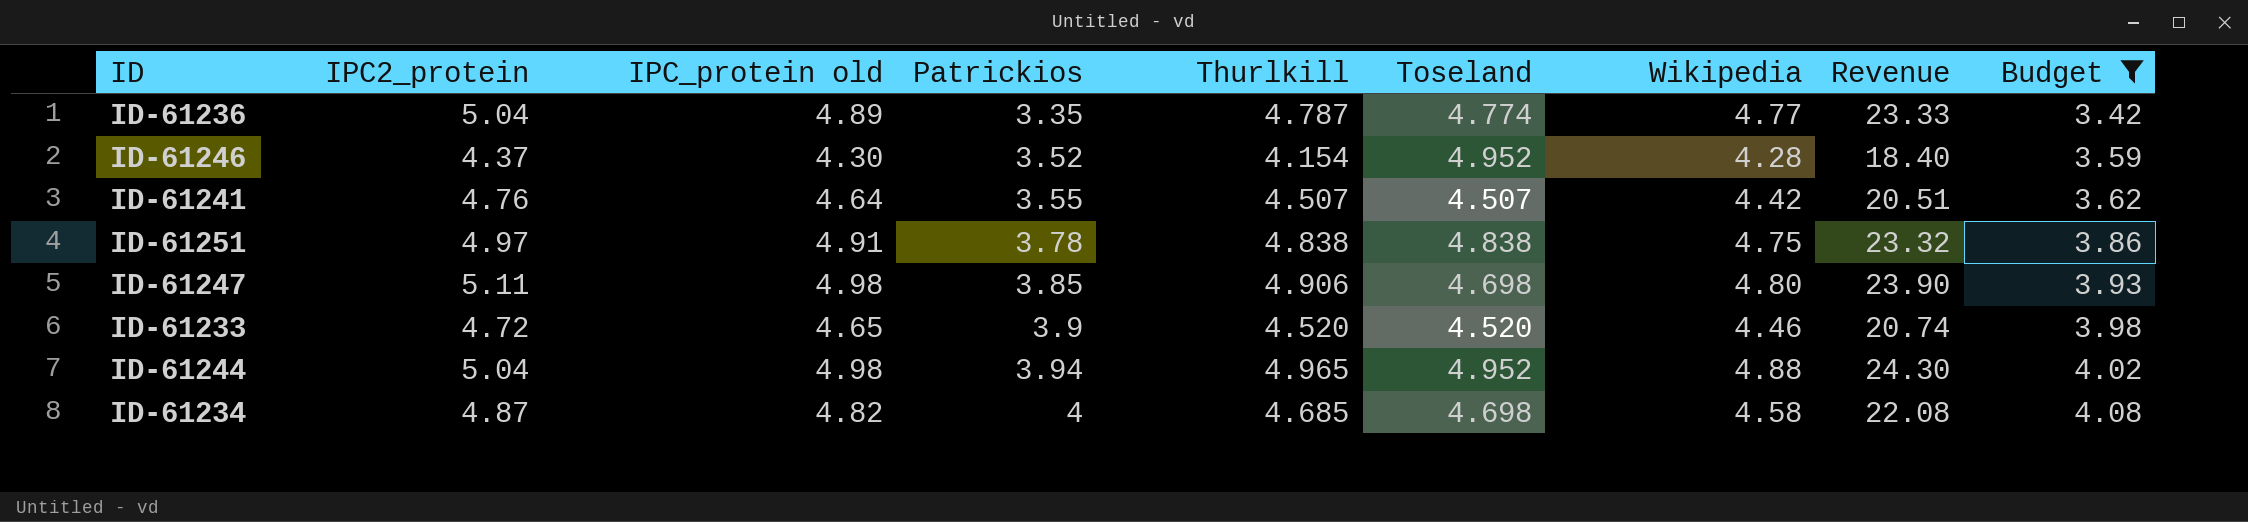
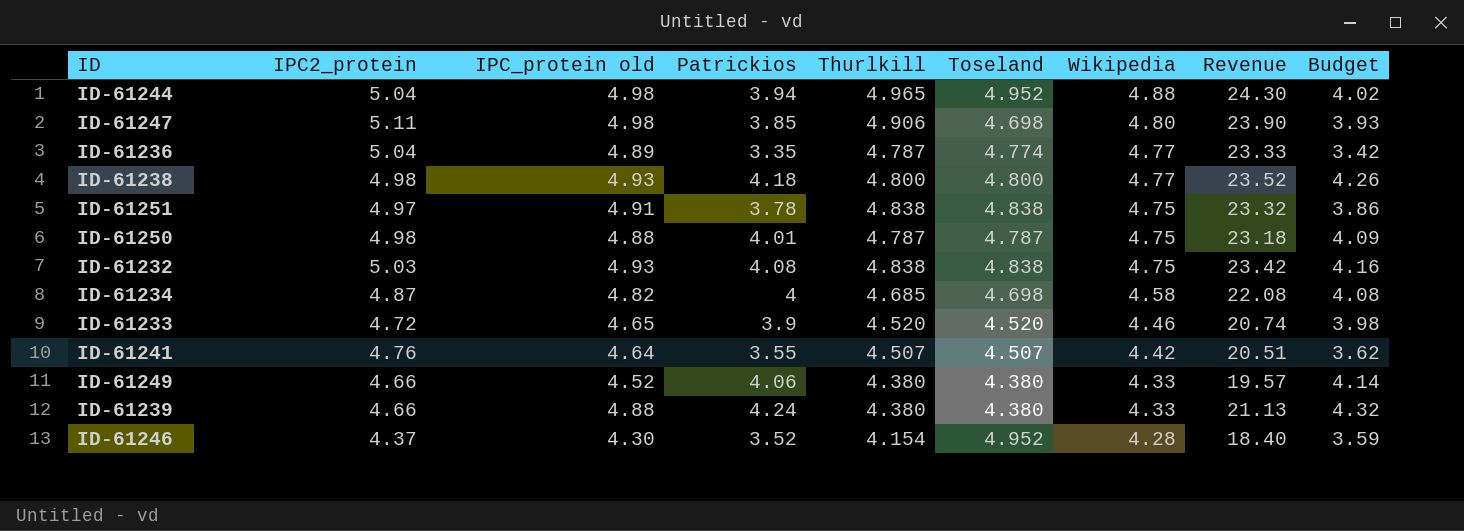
filter: Budget <= 4.08 -> none
row order: Patrickios ascending -> Wikipedia descending

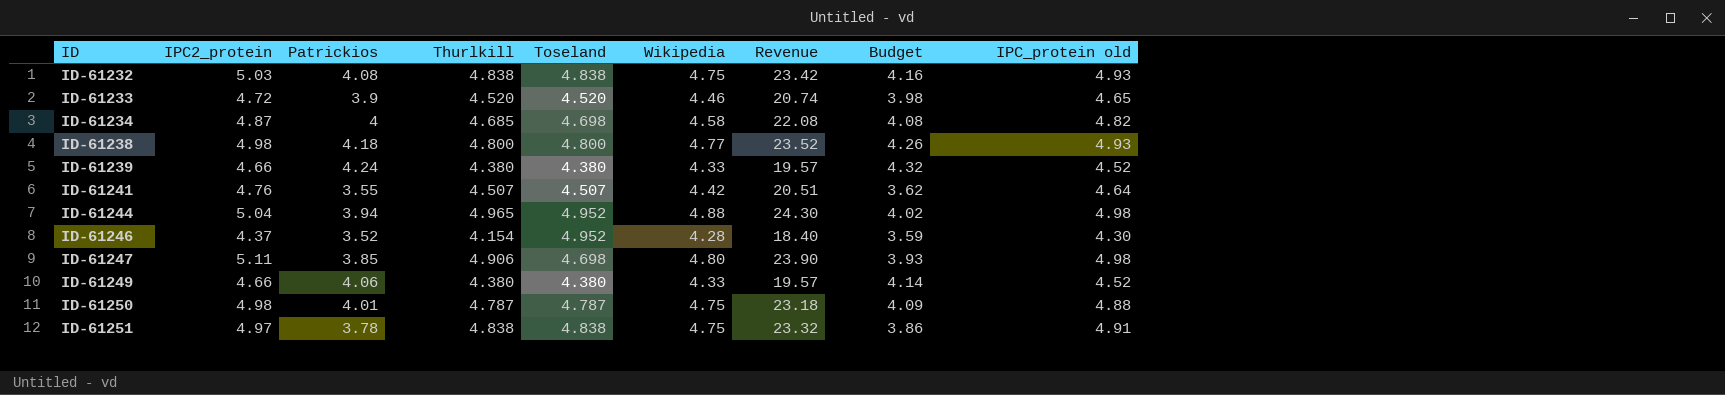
row order: Wikipedia descending -> ID ascending
column IPC_protein old | position: 3 -> 9
row ID-61236: 5.04 | 4.89 | 3.35 | 4.787 | 4.774 | 4.77 | 23.33 | 3.42 -> none
ID-61239 | Revenue: 21.13 -> 19.57
ID-61239 | IPC_protein old: 4.88 -> 4.52

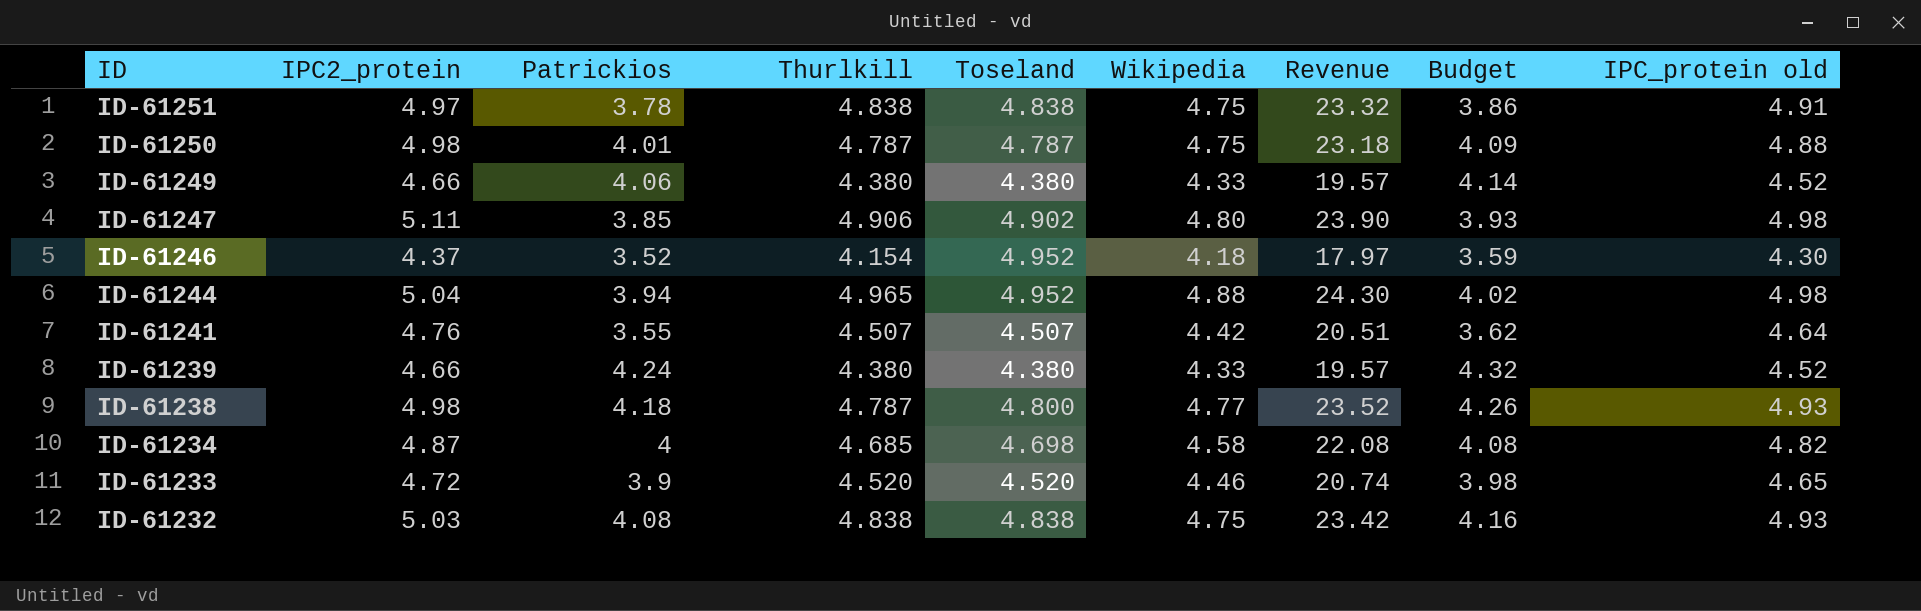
row order: ID ascending -> ID descending
ID-61247 | Toseland: 4.698 -> 4.902
ID-61246 | Wikipedia: 4.28 -> 4.18
ID-61246 | Revenue: 18.40 -> 17.97
ID-61238 | Thurlkill: 4.800 -> 4.787

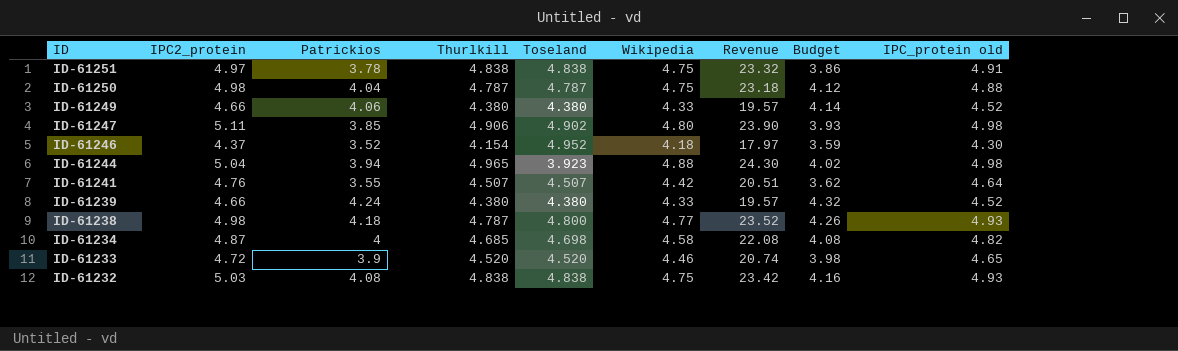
ID-61250 | Patrickios: 4.01 -> 4.04
ID-61250 | Budget: 4.09 -> 4.12
ID-61244 | Toseland: 4.952 -> 3.923

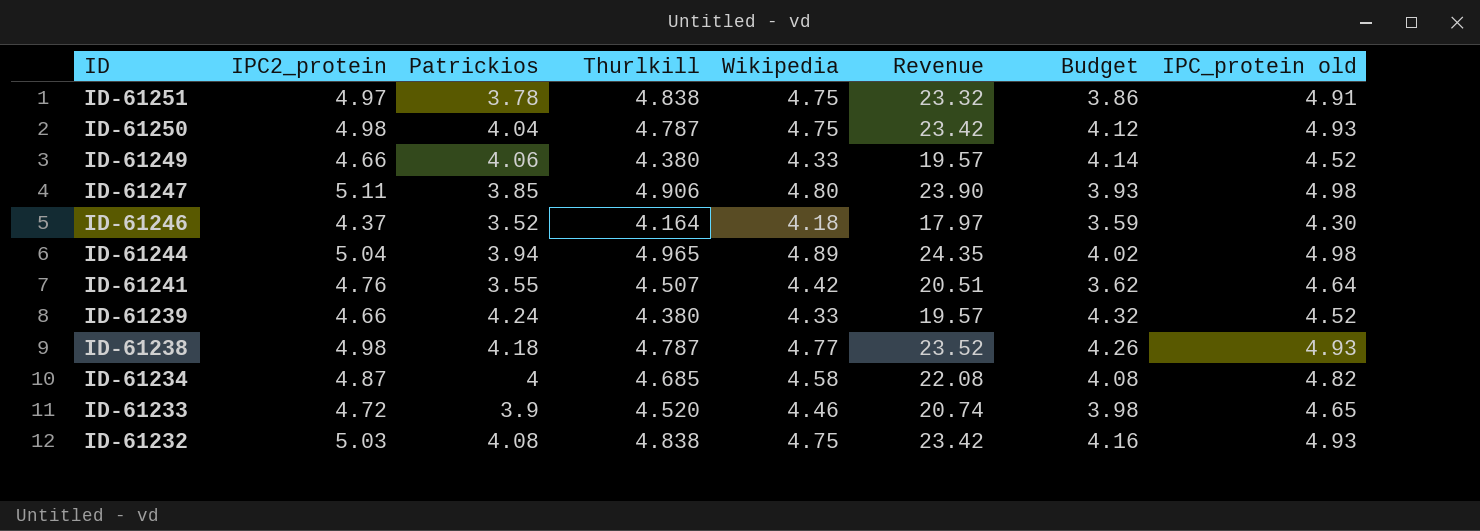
column Toseland | position: 5 -> none
ID-61250 | Revenue: 23.18 -> 23.42
ID-61250 | IPC_protein old: 4.88 -> 4.93
ID-61246 | Thurlkill: 4.154 -> 4.164
ID-61244 | Wikipedia: 4.88 -> 4.89
ID-61244 | Revenue: 24.30 -> 24.35

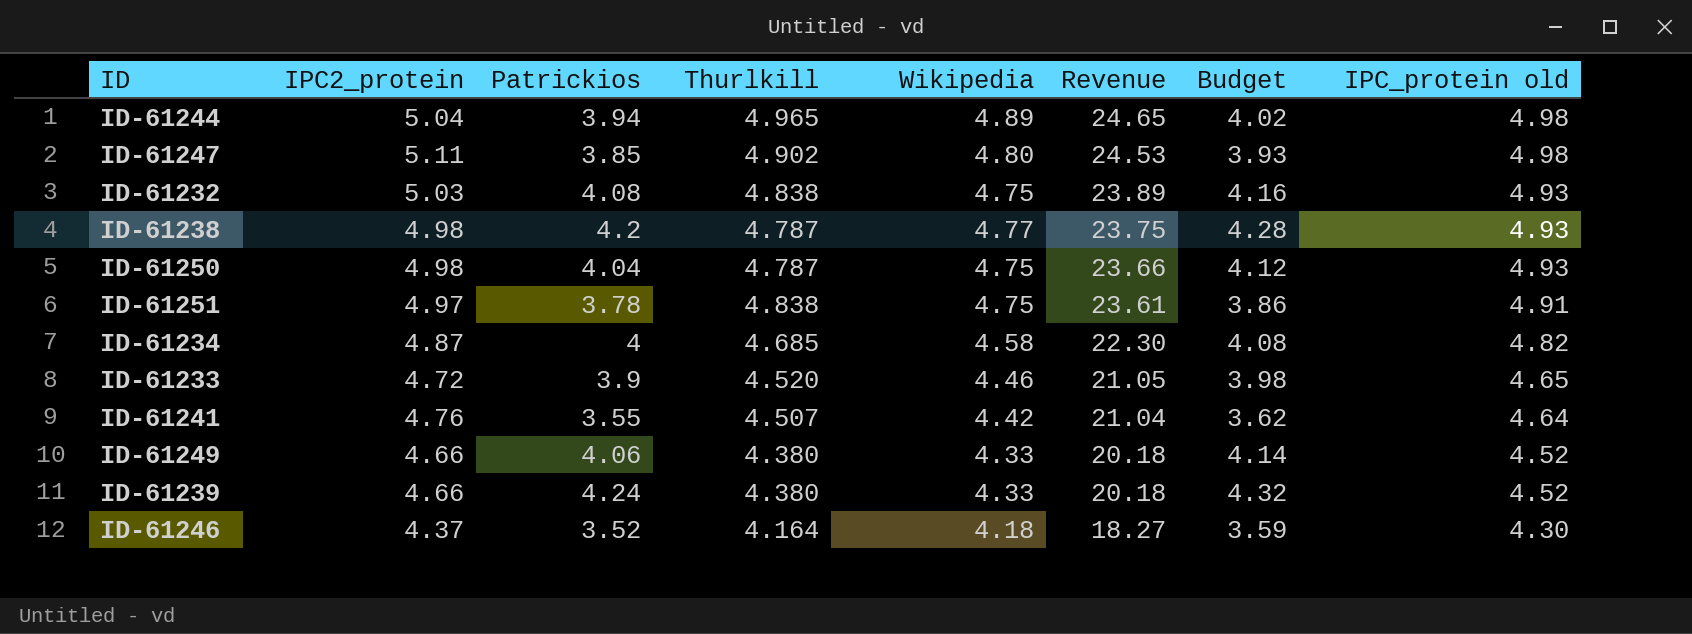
row order: ID descending -> Revenue descending
column Revenue | formula: [Wikipedia] * [IPC_protein old] -> [IPC2_protein] * [Wikipedia]
ID-61247 | Thurlkill: 4.906 -> 4.902
ID-61238 | Patrickios: 4.18 -> 4.2
ID-61238 | Budget: 4.26 -> 4.28

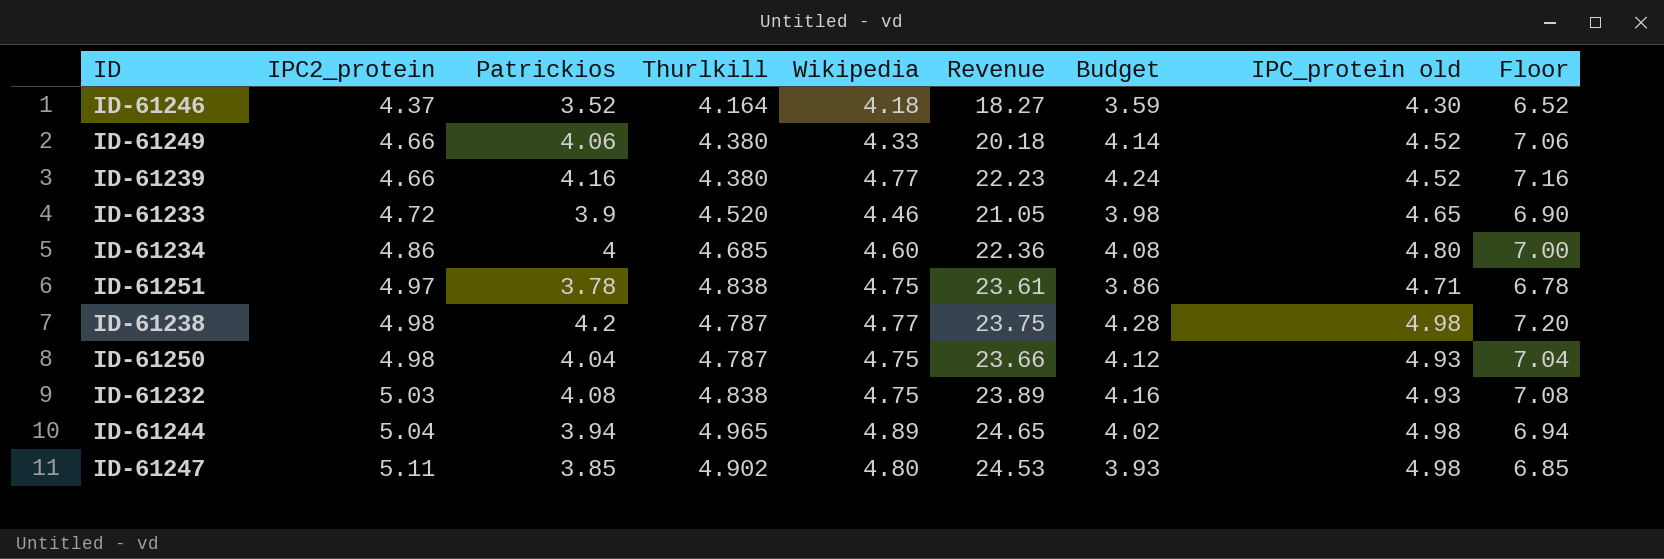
row order: Revenue descending -> IPC2_protein ascending
column Floor | formula: none -> [Patrickios] + 3
row ID-61241: 4.76 | 3.55 | 4.507 | 4.42 | 21.04 | 3.62 | 4.64 -> none
ID-61239 | Patrickios: 4.24 -> 4.16
ID-61239 | Wikipedia: 4.33 -> 4.77
ID-61239 | Revenue: 20.18 -> 22.23
ID-61239 | Budget: 4.32 -> 4.24
ID-61234 | IPC2_protein: 4.87 -> 4.86
ID-61234 | Wikipedia: 4.58 -> 4.60
ID-61234 | Revenue: 22.30 -> 22.36
ID-61234 | IPC_protein old: 4.82 -> 4.80
ID-61251 | IPC_protein old: 4.91 -> 4.71
ID-61238 | IPC_protein old: 4.93 -> 4.98

